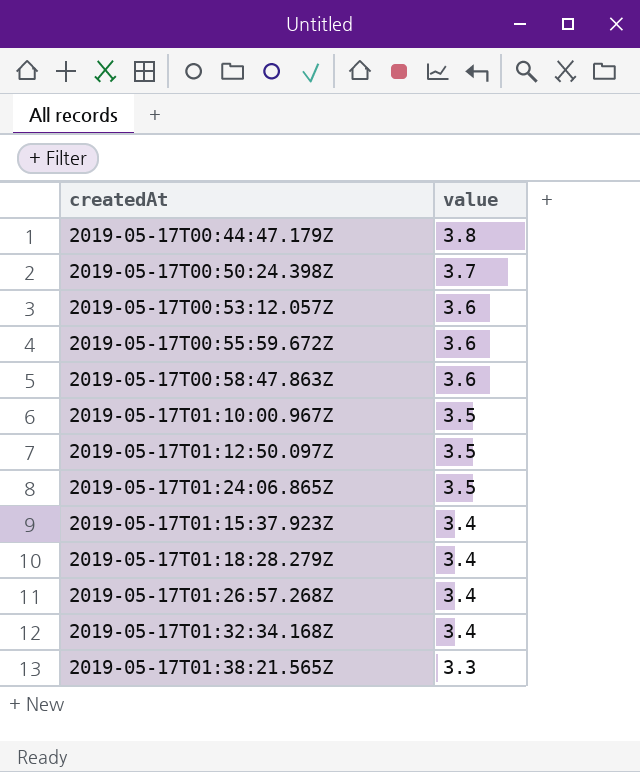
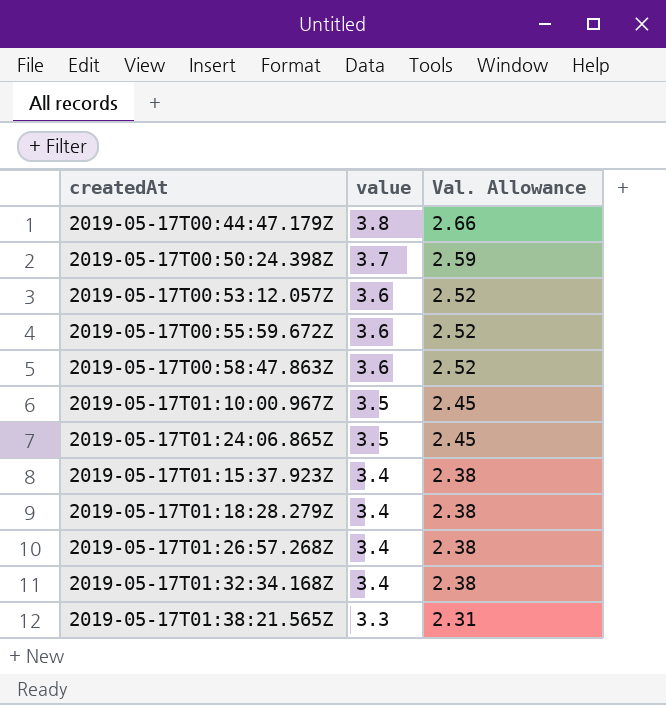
column Val. Allowance | formula: none -> [value] * 0.7
row 2019-05-17T01:12:50.097Z: 3.5 -> none

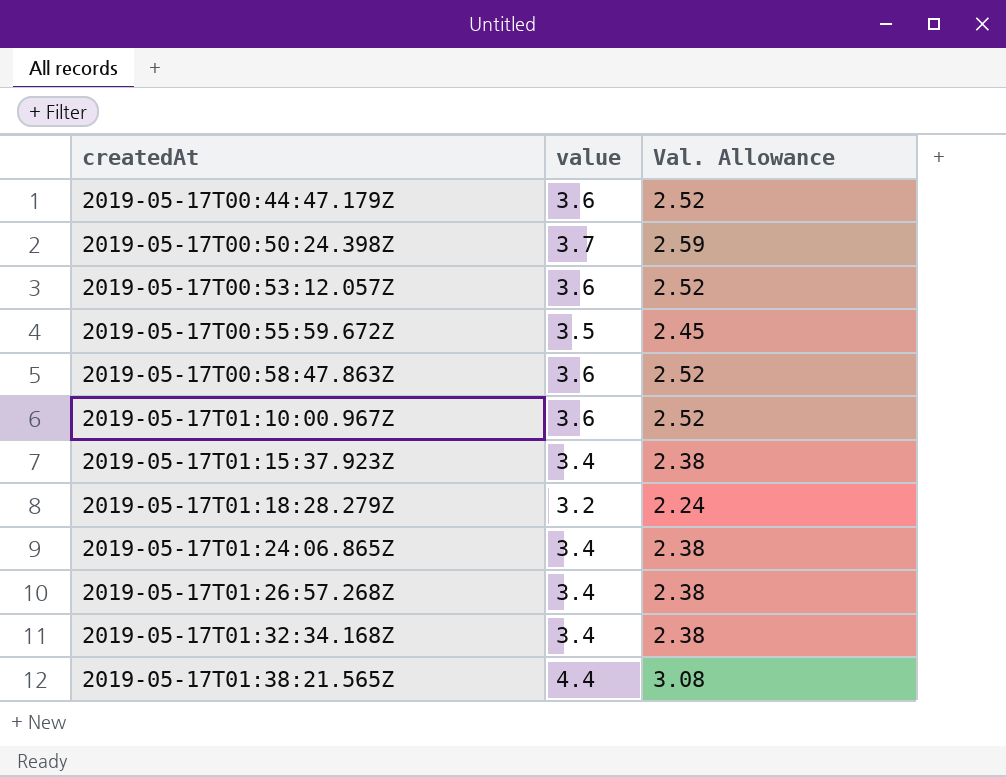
row order: value descending -> createdAt ascending
2019-05-17T00:44:47.179Z | value: 3.8 -> 3.6
2019-05-17T00:44:47.179Z | Val. Allowance: 2.66 -> 2.52
2019-05-17T00:55:59.672Z | value: 3.6 -> 3.5
2019-05-17T00:55:59.672Z | Val. Allowance: 2.52 -> 2.45
2019-05-17T01:10:00.967Z | value: 3.5 -> 3.6
2019-05-17T01:10:00.967Z | Val. Allowance: 2.45 -> 2.52
2019-05-17T01:18:28.279Z | value: 3.4 -> 3.2
2019-05-17T01:18:28.279Z | Val. Allowance: 2.38 -> 2.24
2019-05-17T01:24:06.865Z | value: 3.5 -> 3.4
2019-05-17T01:24:06.865Z | Val. Allowance: 2.45 -> 2.38
2019-05-17T01:38:21.565Z | value: 3.3 -> 4.4
2019-05-17T01:38:21.565Z | Val. Allowance: 2.31 -> 3.08

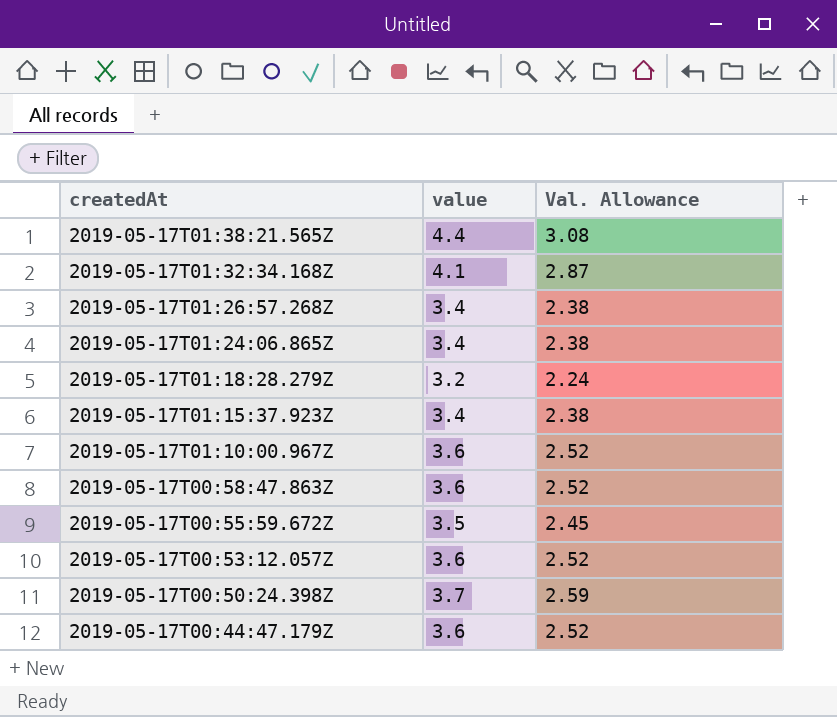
row order: createdAt ascending -> createdAt descending
2019-05-17T01:32:34.168Z | value: 3.4 -> 4.1
2019-05-17T01:32:34.168Z | Val. Allowance: 2.38 -> 2.87

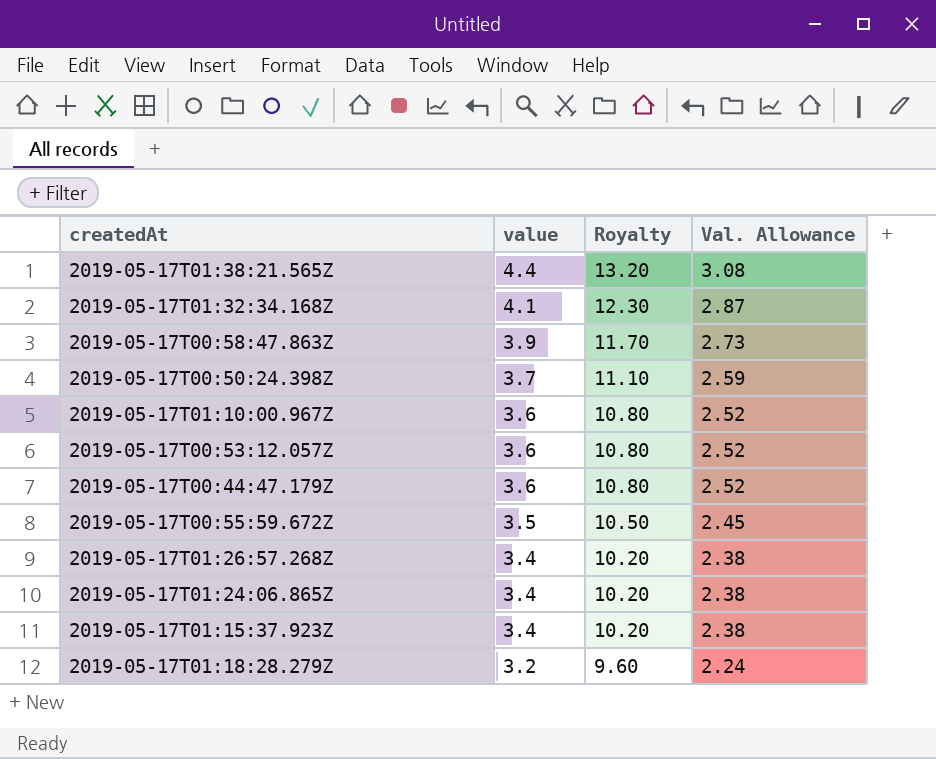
row order: createdAt descending -> value descending
column Royalty | formula: none -> [value] * 3
2019-05-17T00:58:47.863Z | value: 3.6 -> 3.9
2019-05-17T00:58:47.863Z | Val. Allowance: 2.52 -> 2.73

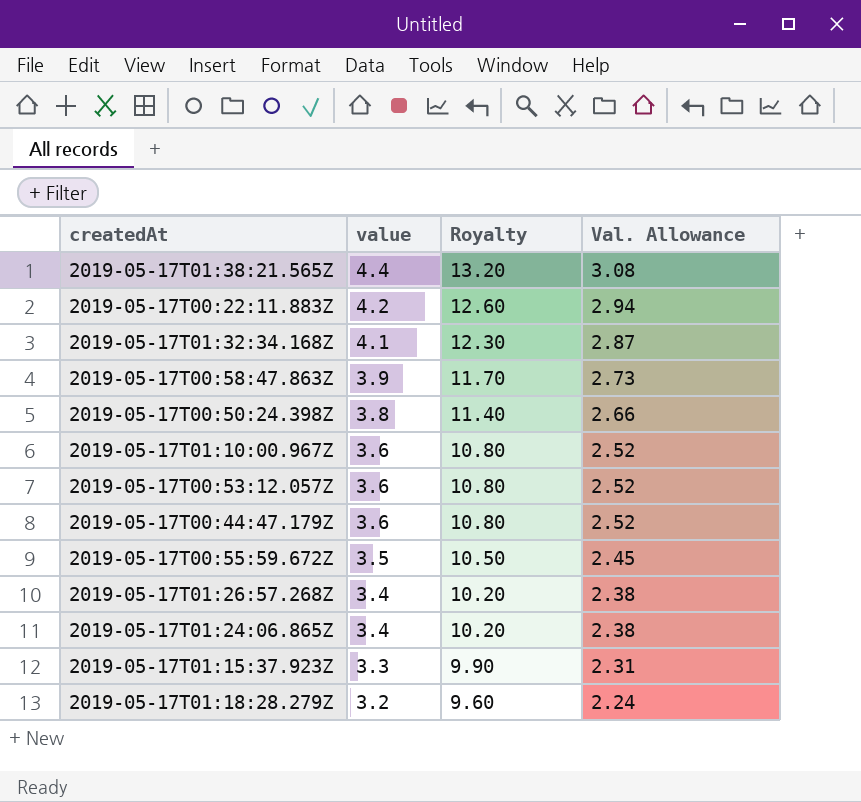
row 2019-05-17T00:22:11.883Z: none -> 4.2 | 12.60 | 2.94
2019-05-17T00:50:24.398Z | value: 3.7 -> 3.8
2019-05-17T00:50:24.398Z | Royalty: 11.10 -> 11.40
2019-05-17T00:50:24.398Z | Val. Allowance: 2.59 -> 2.66
2019-05-17T01:15:37.923Z | value: 3.4 -> 3.3
2019-05-17T01:15:37.923Z | Royalty: 10.20 -> 9.90
2019-05-17T01:15:37.923Z | Val. Allowance: 2.38 -> 2.31

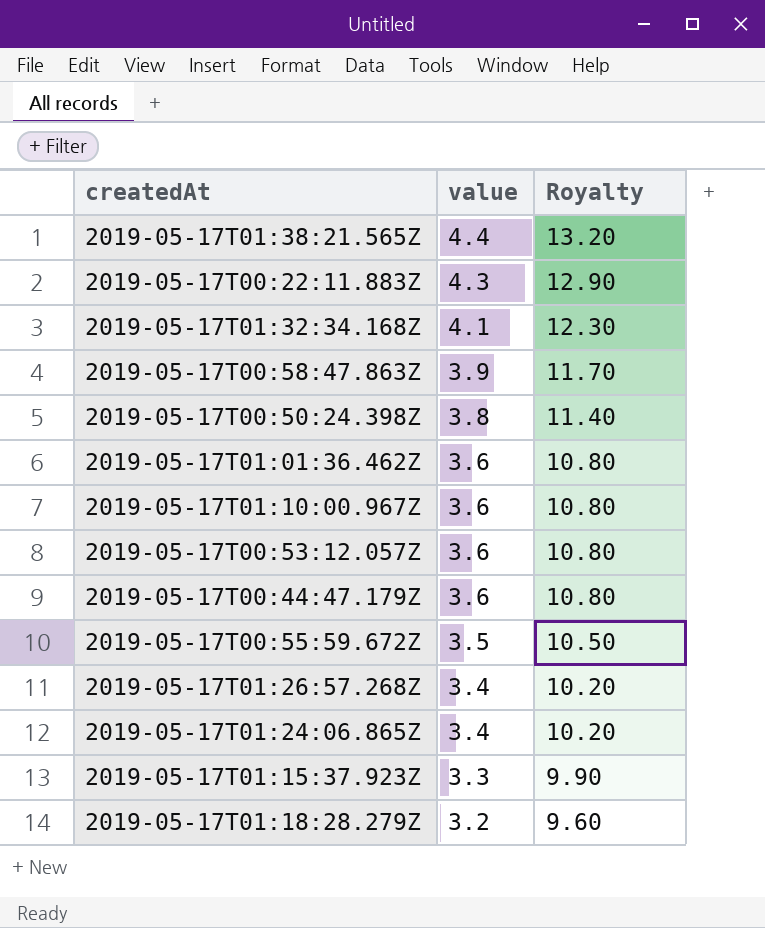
column Val. Allowance | formula: [value] * 0.7 -> none
2019-05-17T00:22:11.883Z | value: 4.2 -> 4.3
2019-05-17T00:22:11.883Z | Royalty: 12.60 -> 12.90
row 2019-05-17T01:01:36.462Z: none -> 3.6 | 10.80

